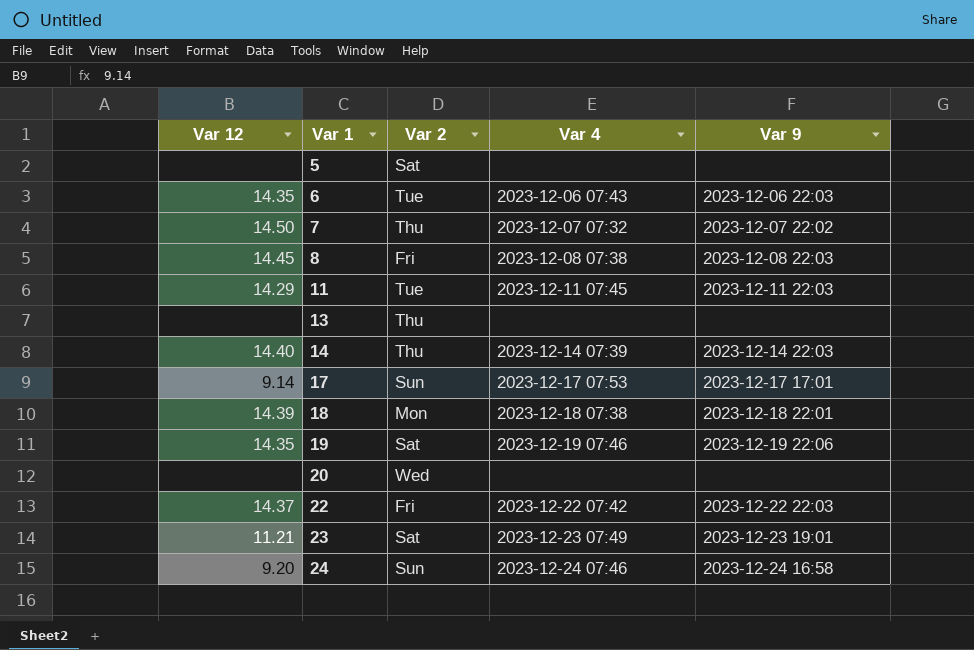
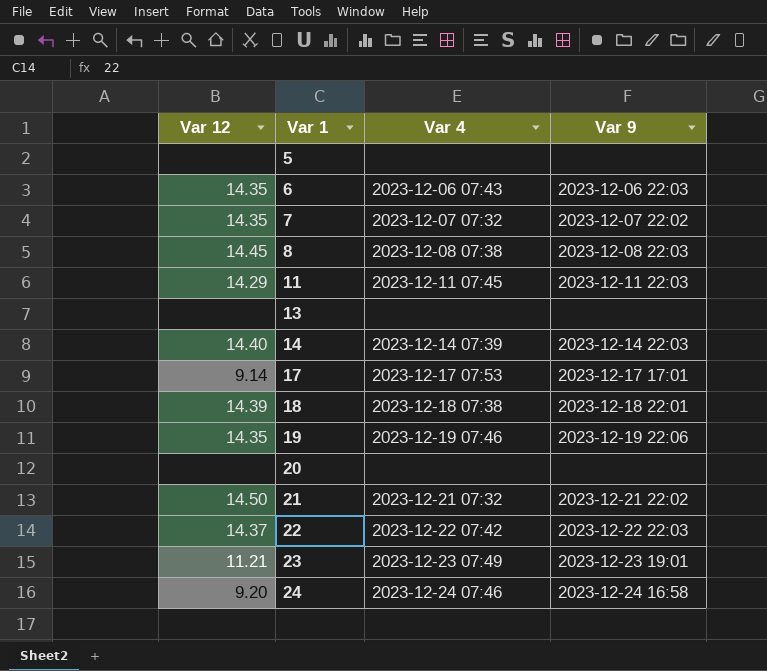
column Var 2 | position: 3 -> none
7 | Var 12: 14.50 -> 14.35
row 21: none -> 14.50 | 2023-12-21 07:32 | 2023-12-21 22:02

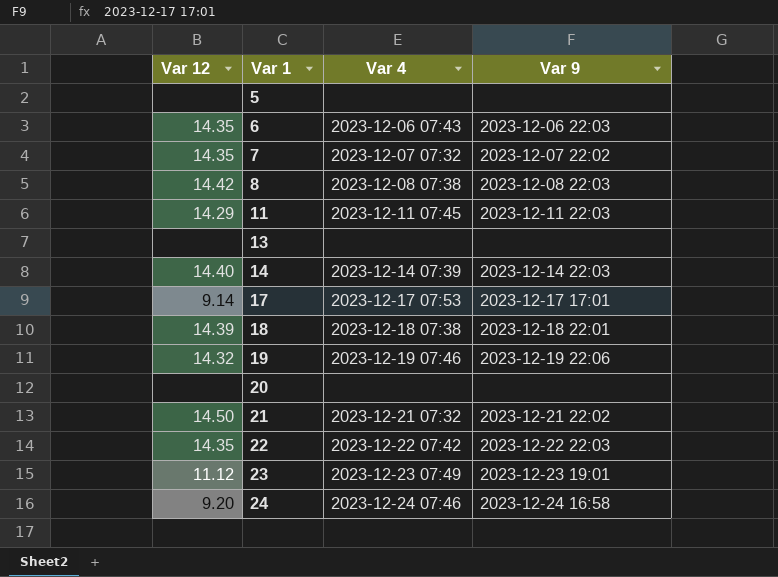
8 | Var 12: 14.45 -> 14.42
19 | Var 12: 14.35 -> 14.32
22 | Var 12: 14.37 -> 14.35
23 | Var 12: 11.21 -> 11.12

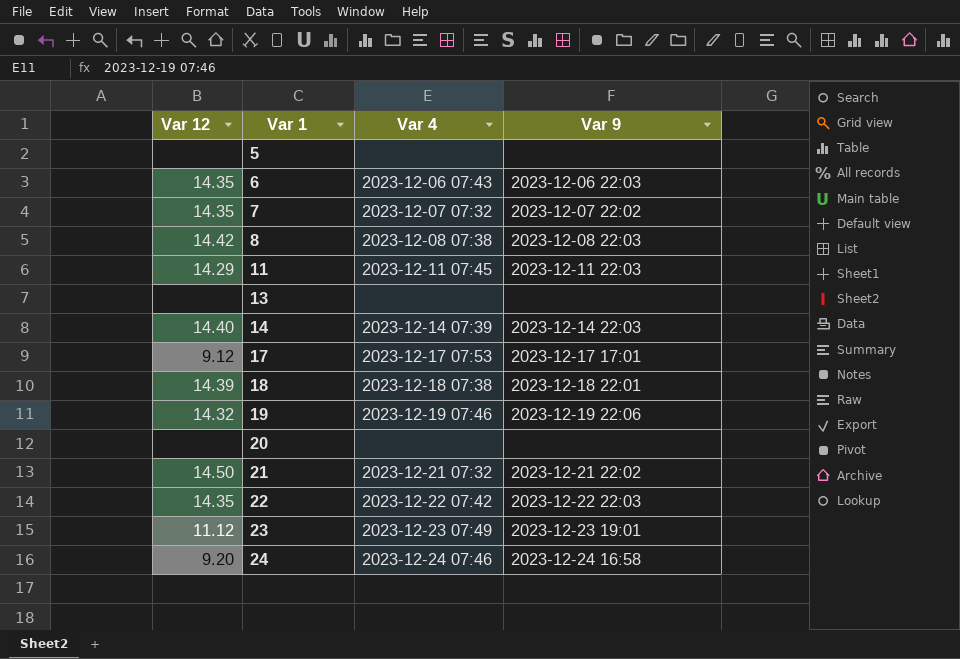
17 | Var 12: 9.14 -> 9.12

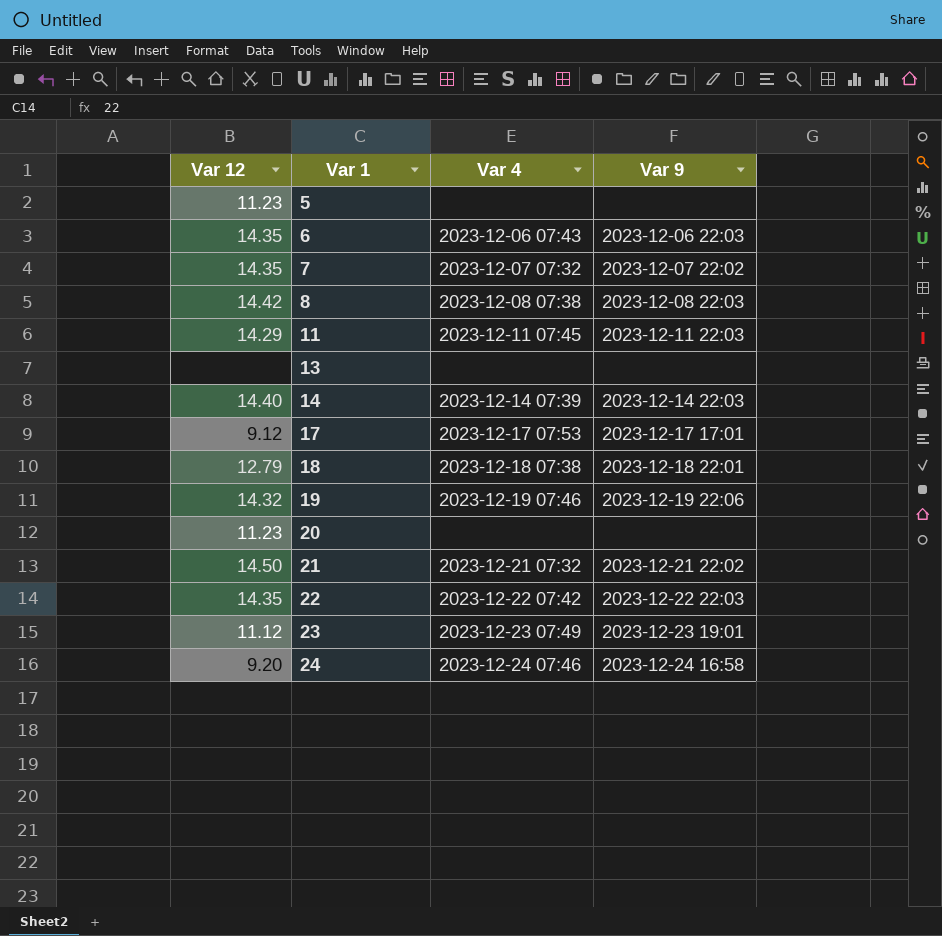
5 | Var 12: none -> 11.23
18 | Var 12: 14.39 -> 12.79
20 | Var 12: none -> 11.23

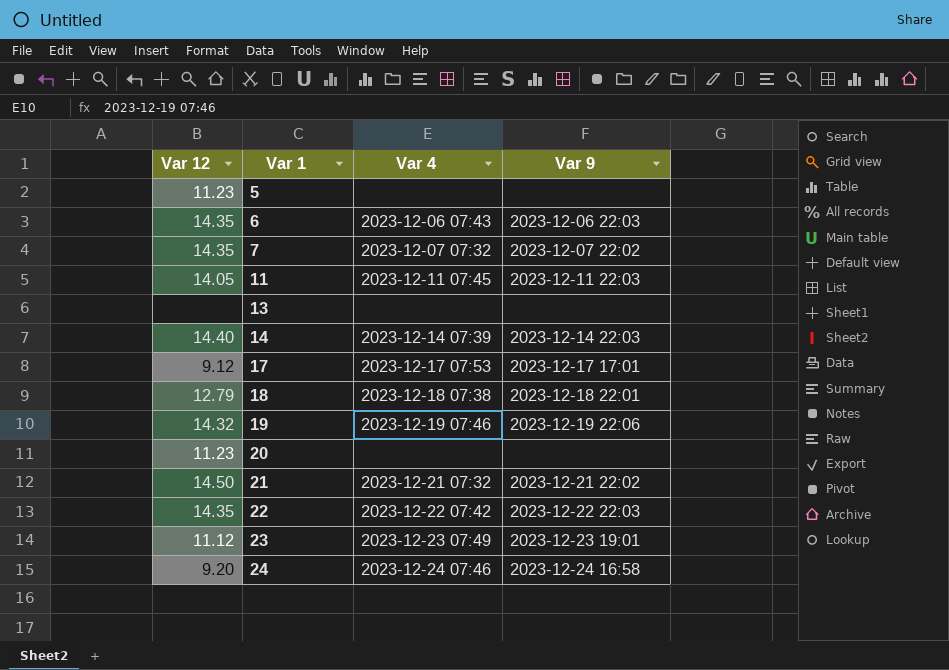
row 8: 14.42 | 2023-12-08 07:38 | 2023-12-08 22:03 -> none
11 | Var 12: 14.29 -> 14.05

